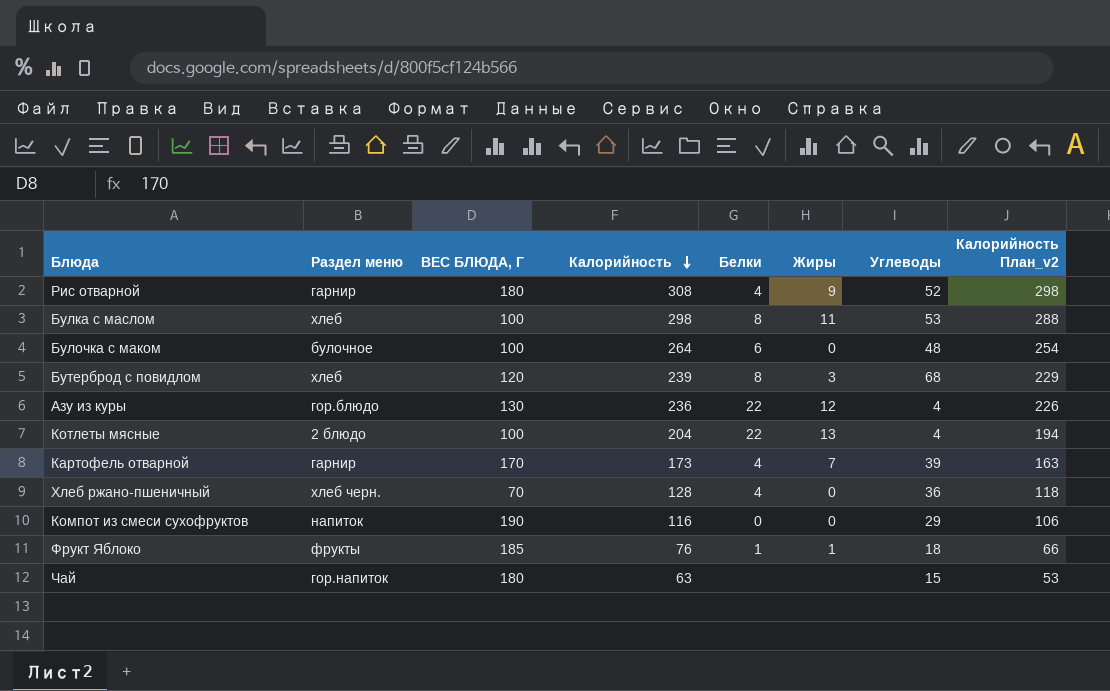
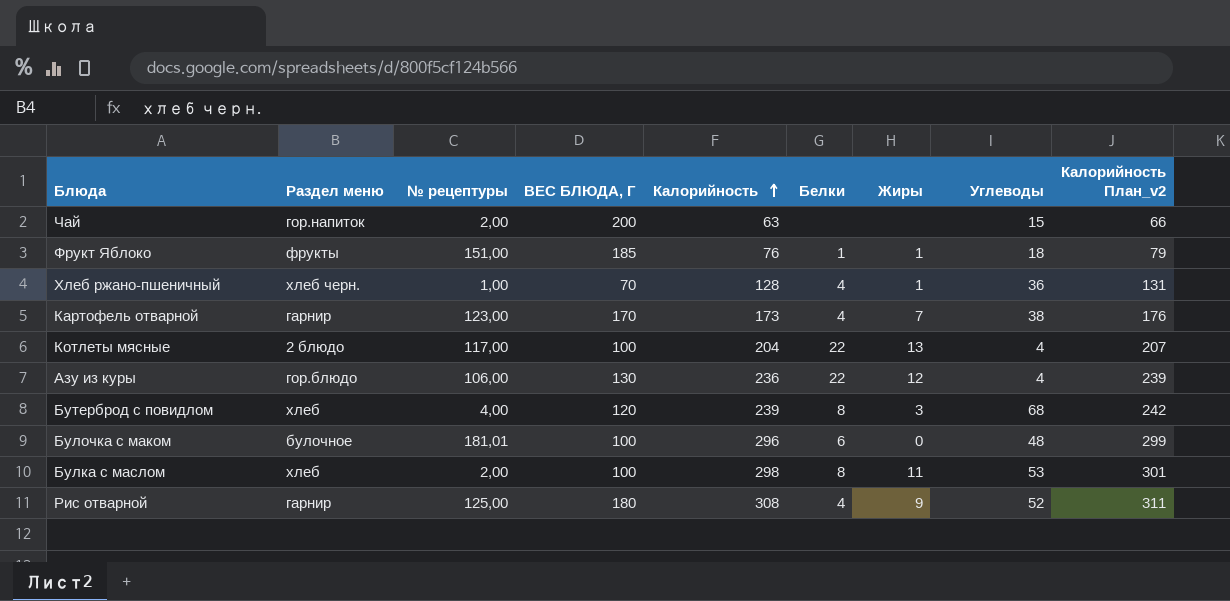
row order: Калорийность descending -> Калорийность ascending
column № рецептуры | position: none -> 3
column Калорийность План_v2 | formula: [Калорийность] - 10 -> [Калорийность] + 3
row Компот из смеси сухофруктов: напиток | 190 | 116 | 0 | 0 | 29 | 106 -> none
Чай | ВЕС БЛЮДА, Г: 180 -> 200
Хлеб ржано-пшеничный | Жиры: 0 -> 1
Картофель отварной | Углеводы: 39 -> 38
Булочка с маком | Калорийность: 264 -> 296

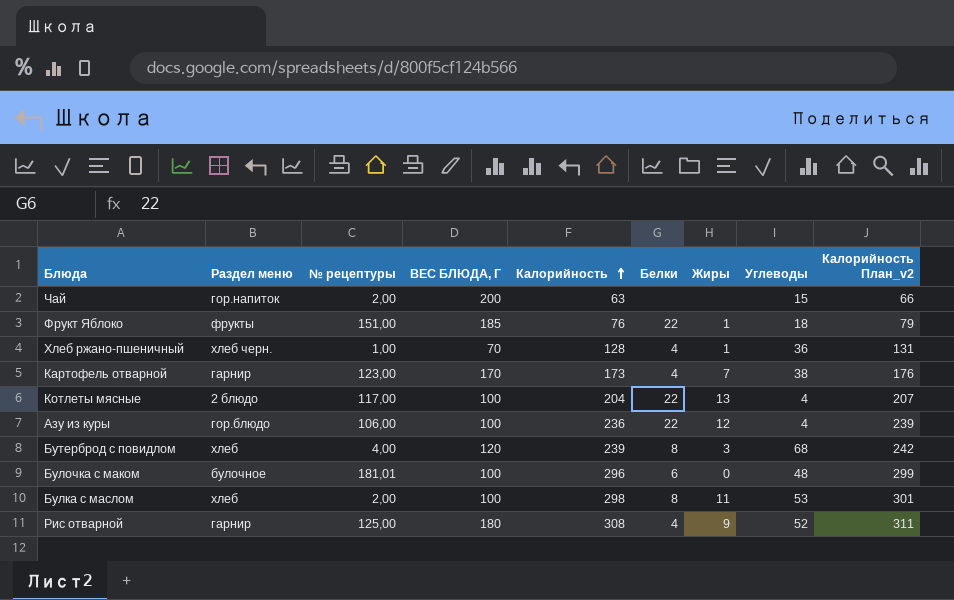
Фрукт Яблоко | Белки: 1 -> 22
Азу из куры | ВЕС БЛЮДА, Г: 130 -> 100

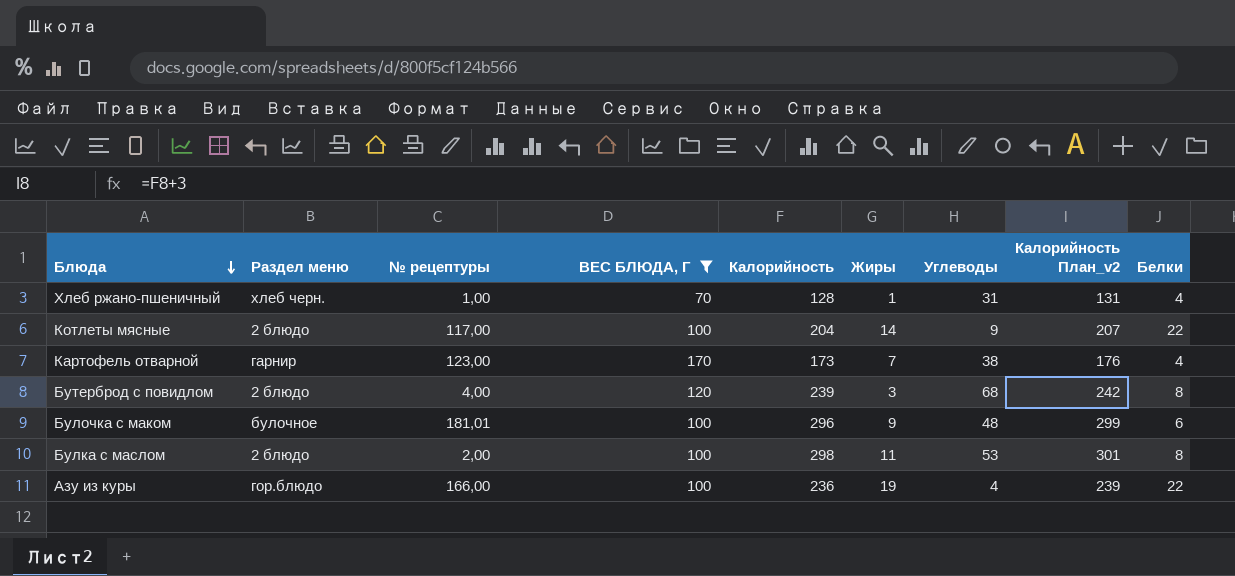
filter: none -> ВЕС БЛЮДА, Г <= 170
row order: Калорийность ascending -> Блюда descending
column Белки | position: 6 -> 9
Хлеб ржано-пшеничный | Углеводы: 36 -> 31
Котлеты мясные | Жиры: 13 -> 14
Котлеты мясные | Углеводы: 4 -> 9
Бутерброд с повидлом | Раздел меню: хлеб -> 2 блюдо
Булочка с маком | Жиры: 0 -> 9
Булка с маслом | Раздел меню: хлеб -> 2 блюдо
Азу из куры | № рецептуры: 106,00 -> 166,00
Азу из куры | Жиры: 12 -> 19

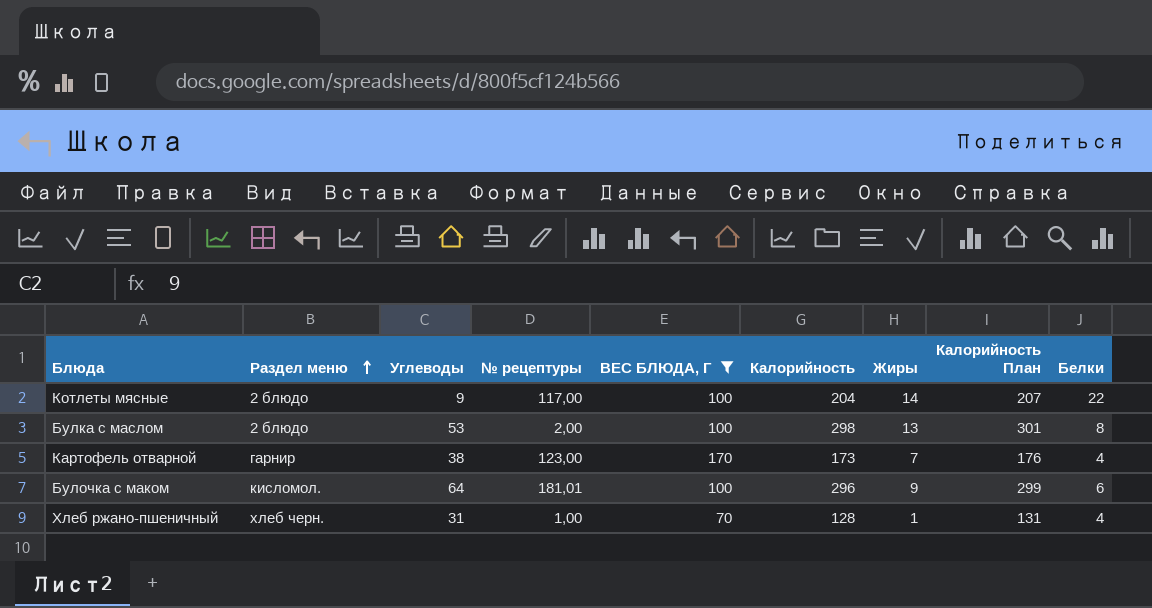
row order: Блюда descending -> Раздел меню ascending
column Углеводы | position: 7 -> 3
column name: Калорийность План_v2 -> Калорийность План
row Бутерброд с повидлом: 2 блюдо | 4,00 | 120 | 239 | 3 | 68 | 242 | 8 -> none
row Азу из куры: гор.блюдо | 166,00 | 100 | 236 | 19 | 4 | 239 | 22 -> none
Булка с маслом | Жиры: 11 -> 13
Булочка с маком | Раздел меню: булочное -> кисломол.
Булочка с маком | Углеводы: 48 -> 64

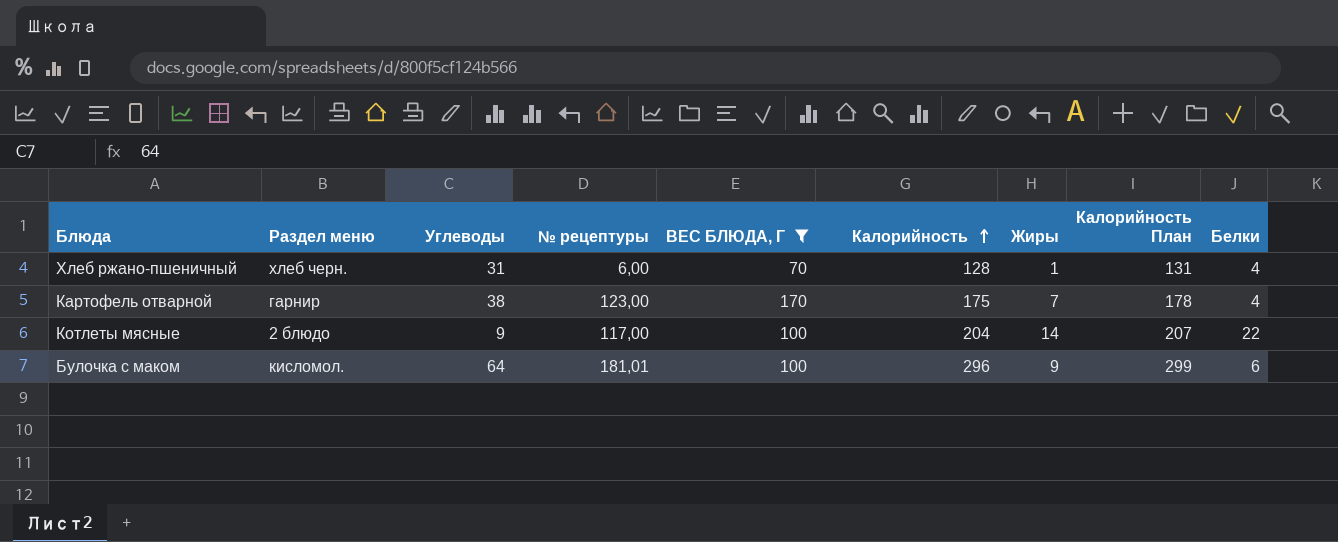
row order: Раздел меню ascending -> Калорийность ascending
row Булка с маслом: 2 блюдо | 53 | 2,00 | 100 | 298 | 13 | 301 | 8 -> none
Хлеб ржано-пшеничный | № рецептуры: 1,00 -> 6,00
Картофель отварной | Калорийность: 173 -> 175
Картофель отварной | Калорийность План: 176 -> 178

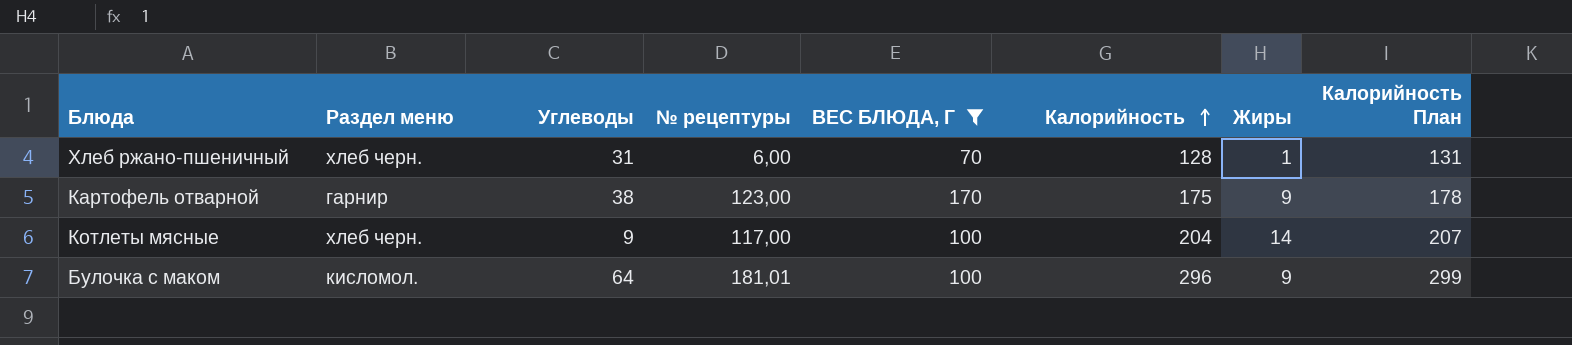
column Белки | position: 9 -> none
Картофель отварной | Жиры: 7 -> 9
Котлеты мясные | Раздел меню: 2 блюдо -> хлеб черн.

